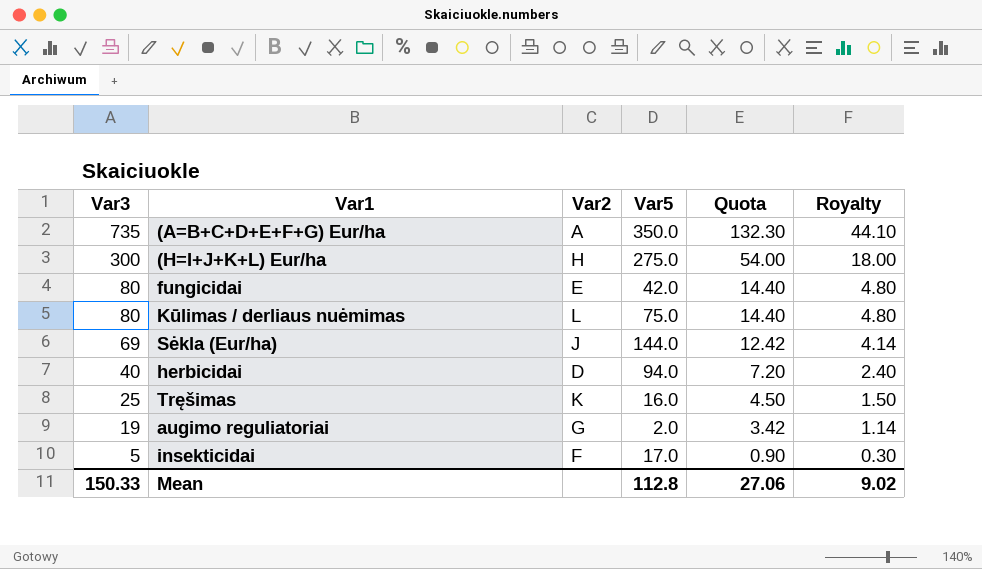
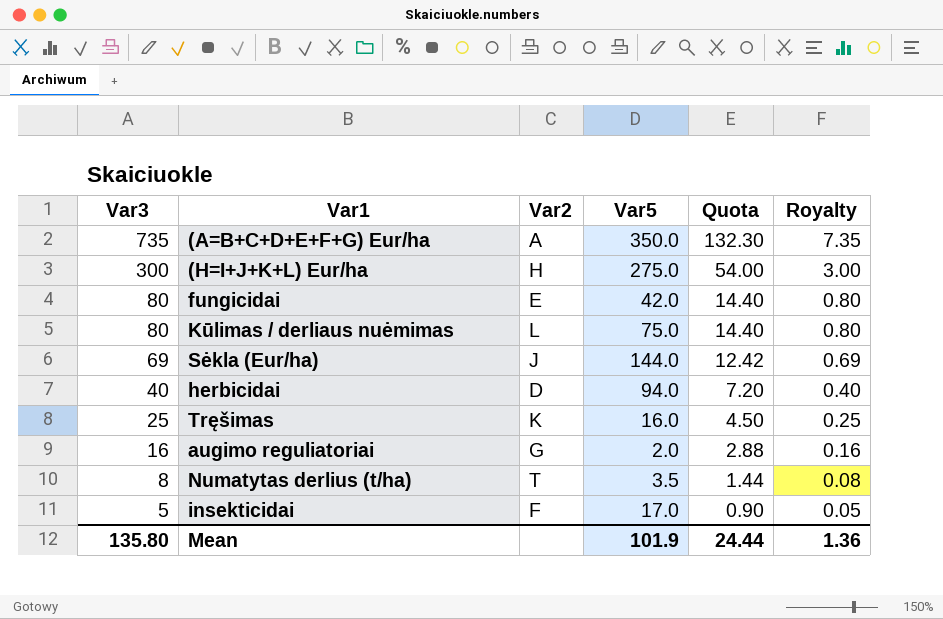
column Royalty | formula: [Var3] * 0.06 -> [Var3] * 0.01
augimo reguliatoriai | Var3: 19 -> 16
augimo reguliatoriai | Quota: 3.42 -> 2.88
row Numatytas derlius (t/ha): none -> 8 | T | 3.5 | 1.44 | 0.08
Mean | Var3: 150.33 -> 135.80
Mean | Var5: 112.8 -> 101.9
Mean | Quota: 27.06 -> 24.44
Mean | Royalty: 9.02 -> 1.36

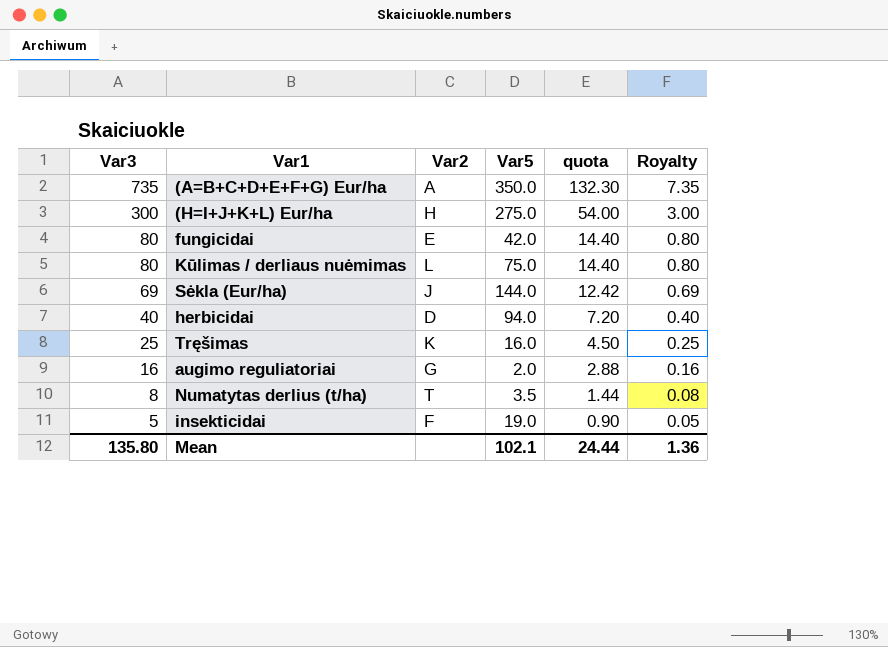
column name: Quota -> quota
insekticidai | Var5: 17.0 -> 19.0
Mean | Var5: 101.9 -> 102.1

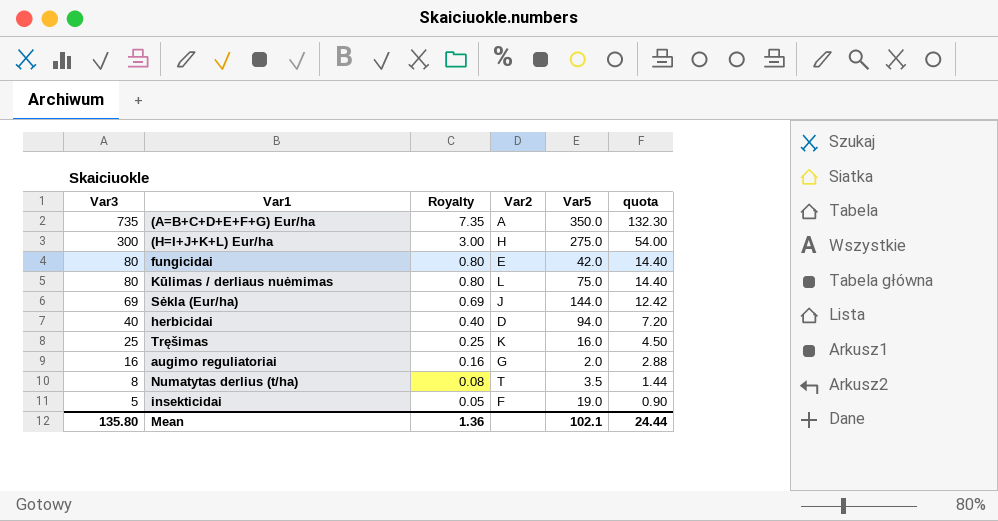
column Royalty | position: 6 -> 3

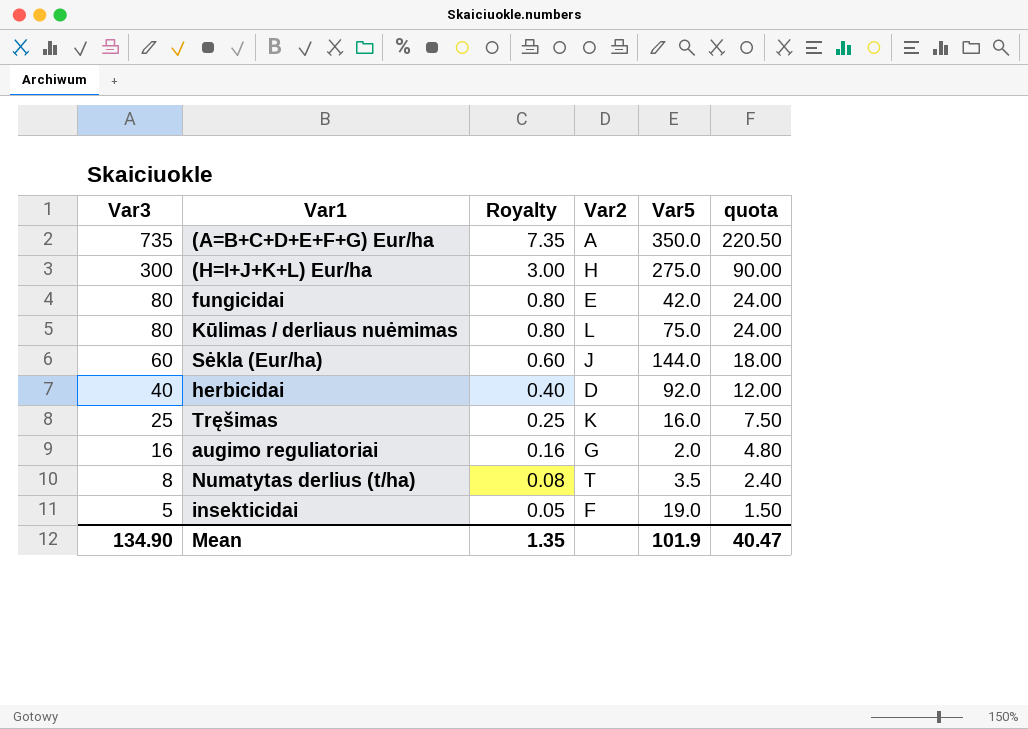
column quota | formula: [Var3] * 0.18 -> [Var3] * 0.3
Sėkla (Eur/ha) | Var3: 69 -> 60
Sėkla (Eur/ha) | Royalty: 0.69 -> 0.60
herbicidai | Var5: 94.0 -> 92.0
Mean | Var3: 135.80 -> 134.90
Mean | Royalty: 1.36 -> 1.35
Mean | Var5: 102.1 -> 101.9
Mean | quota: 24.44 -> 40.47

